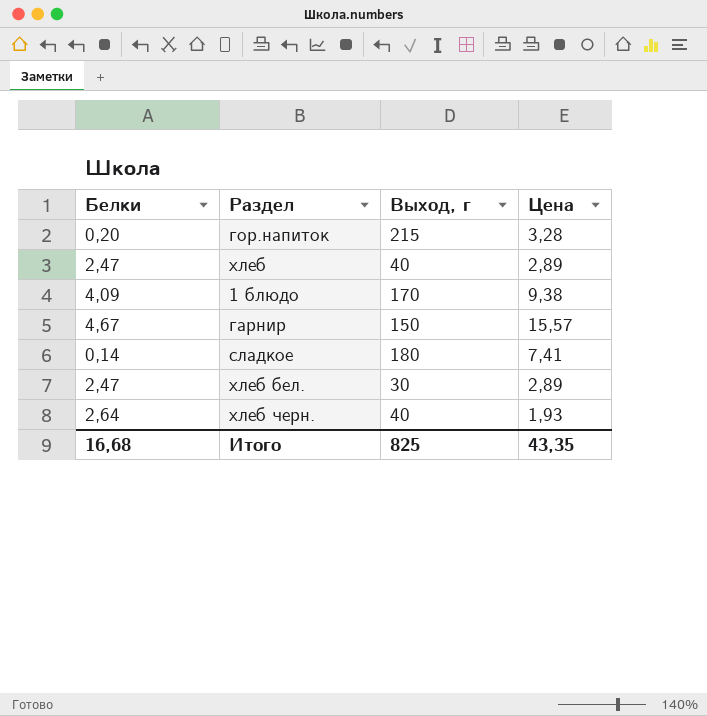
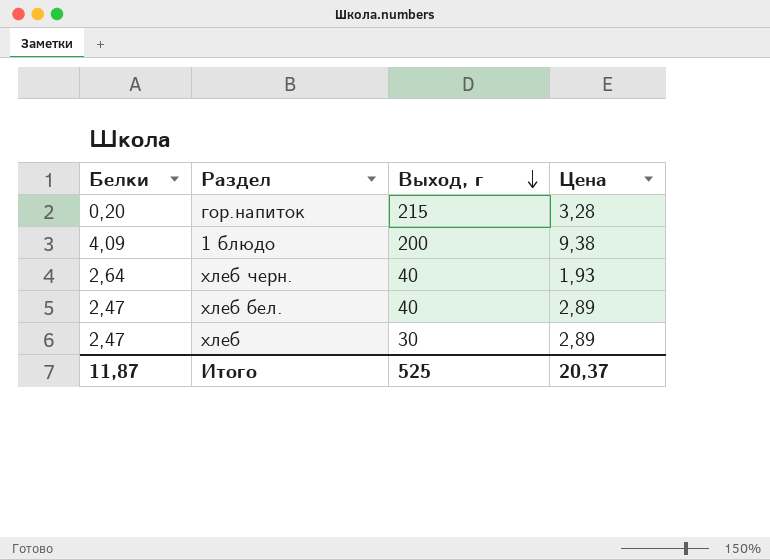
row order: none -> Выход, г descending
row гарнир: 4,67 | 150 | 15,57 -> none
row сладкое: 0,14 | 180 | 7,41 -> none
1 блюдо | Выход, г: 170 -> 200
хлеб бел. | Выход, г: 30 -> 40
хлеб | Выход, г: 40 -> 30
Итого | Белки: 16,68 -> 11,87
Итого | Выход, г: 825 -> 525
Итого | Цена: 43,35 -> 20,37

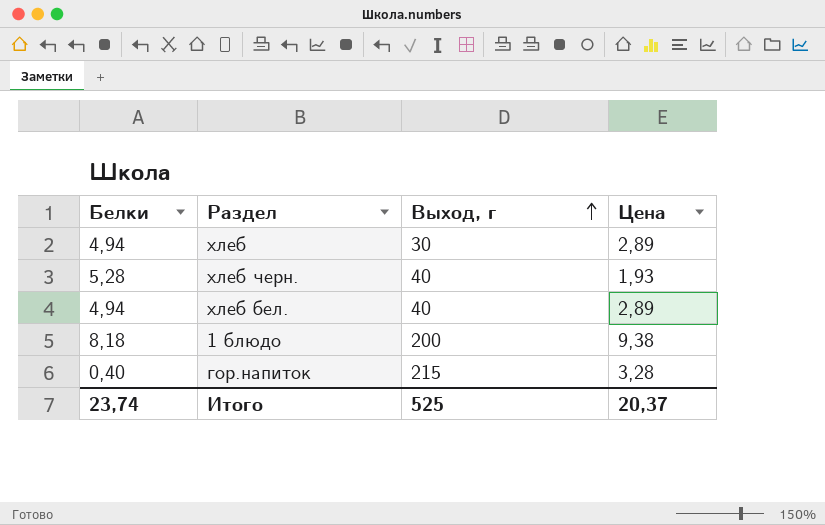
row order: Выход, г descending -> Выход, г ascending
хлеб | Белки: 2,47 -> 4,94
хлеб черн. | Белки: 2,64 -> 5,28
хлеб бел. | Белки: 2,47 -> 4,94
1 блюдо | Белки: 4,09 -> 8,18
гор.напиток | Белки: 0,20 -> 0,40
Итого | Белки: 11,87 -> 23,74

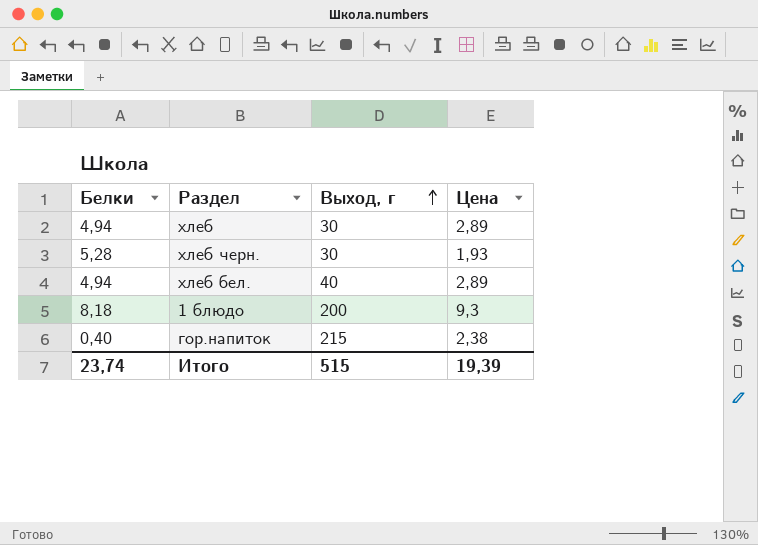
хлеб черн. | Выход, г: 40 -> 30
1 блюдо | Цена: 9,38 -> 9,3
гор.напиток | Цена: 3,28 -> 2,38
Итого | Выход, г: 525 -> 515
Итого | Цена: 20,37 -> 19,39

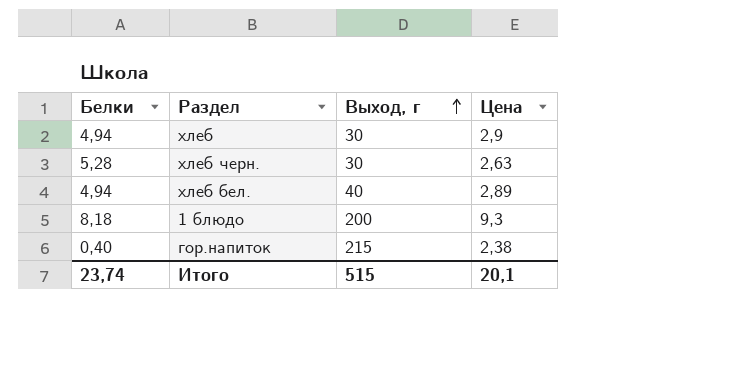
хлеб | Цена: 2,89 -> 2,9
хлеб черн. | Цена: 1,93 -> 2,63
Итого | Цена: 19,39 -> 20,1

